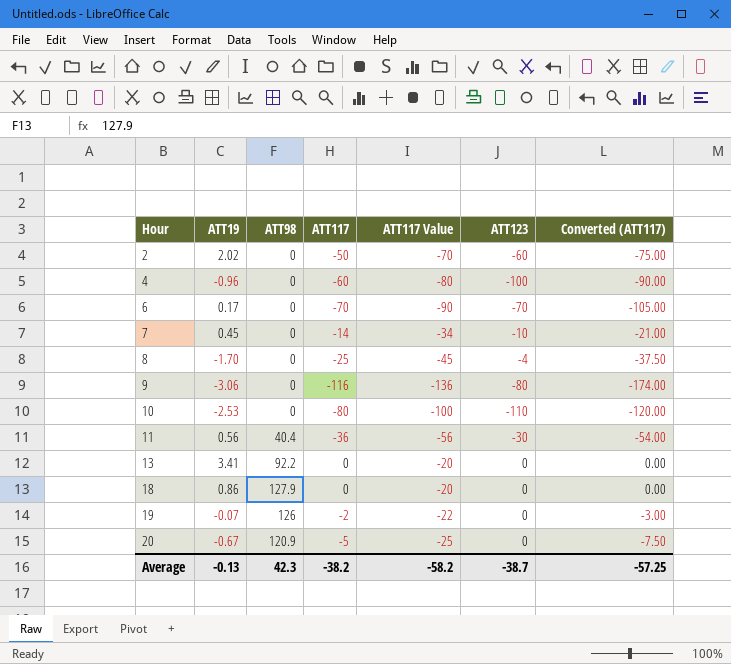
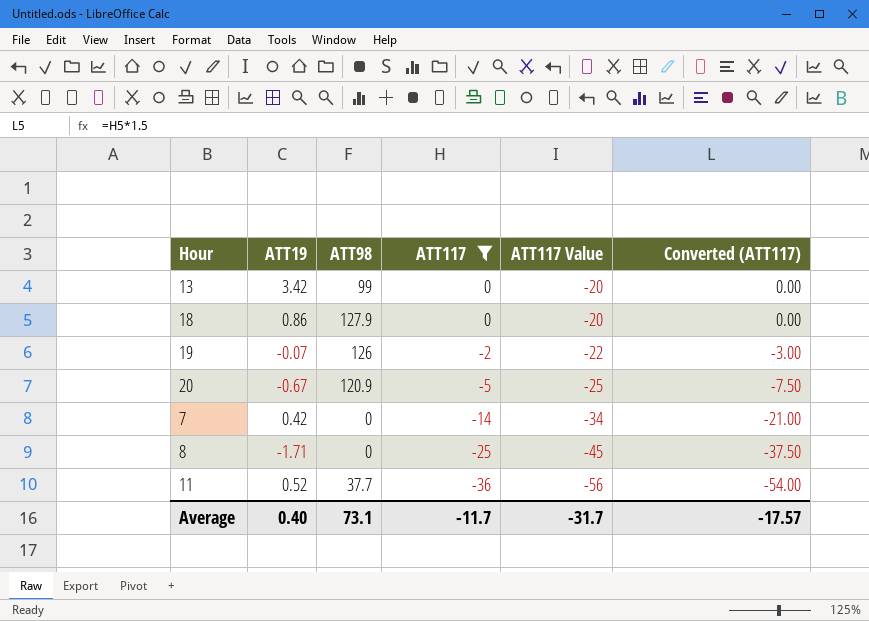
filter: none -> ATT117 >= -36
row order: Hour ascending -> ATT117 descending
column ATT123 | position: 6 -> none
13 | ATT19: 3.41 -> 3.42
13 | ATT98: 92.2 -> 99
7 | ATT19: 0.45 -> 0.42
8 | ATT19: -1.70 -> -1.71
11 | ATT19: 0.56 -> 0.52
11 | ATT98: 40.4 -> 37.7
Average | ATT19: -0.13 -> 0.40
Average | ATT98: 42.3 -> 73.1
Average | ATT117: -38.2 -> -11.7
Average | ATT117 Value: -58.2 -> -31.7
Average | Converted (ATT117): -57.25 -> -17.57

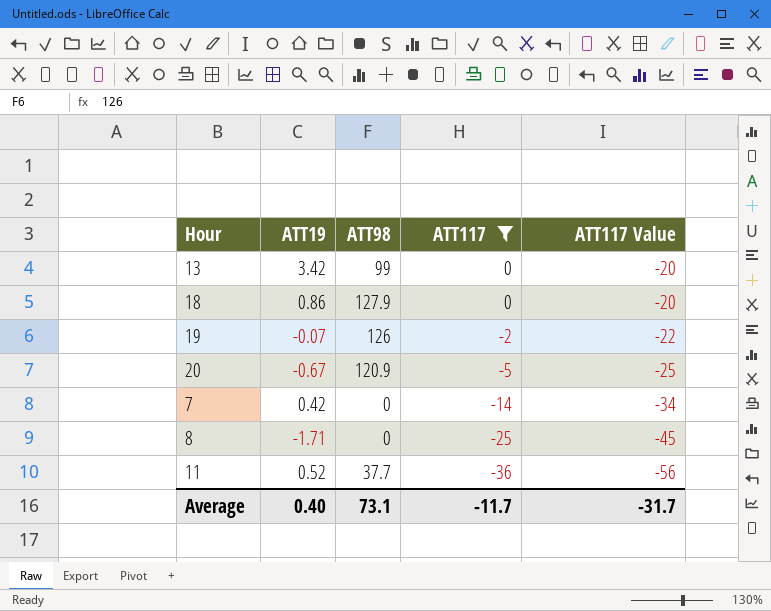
column Converted (ATT117) | formula: [ATT117] * 1.5 -> none

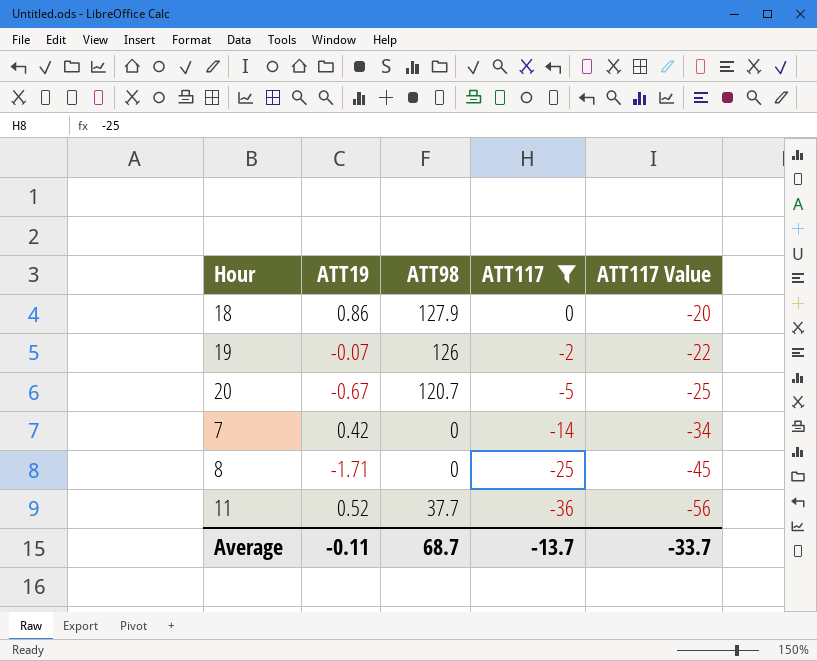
row 13: 3.42 | 99 | 0 | -20 -> none
20 | ATT98: 120.9 -> 120.7
Average | ATT19: 0.40 -> -0.11
Average | ATT98: 73.1 -> 68.7
Average | ATT117: -11.7 -> -13.7
Average | ATT117 Value: -31.7 -> -33.7

